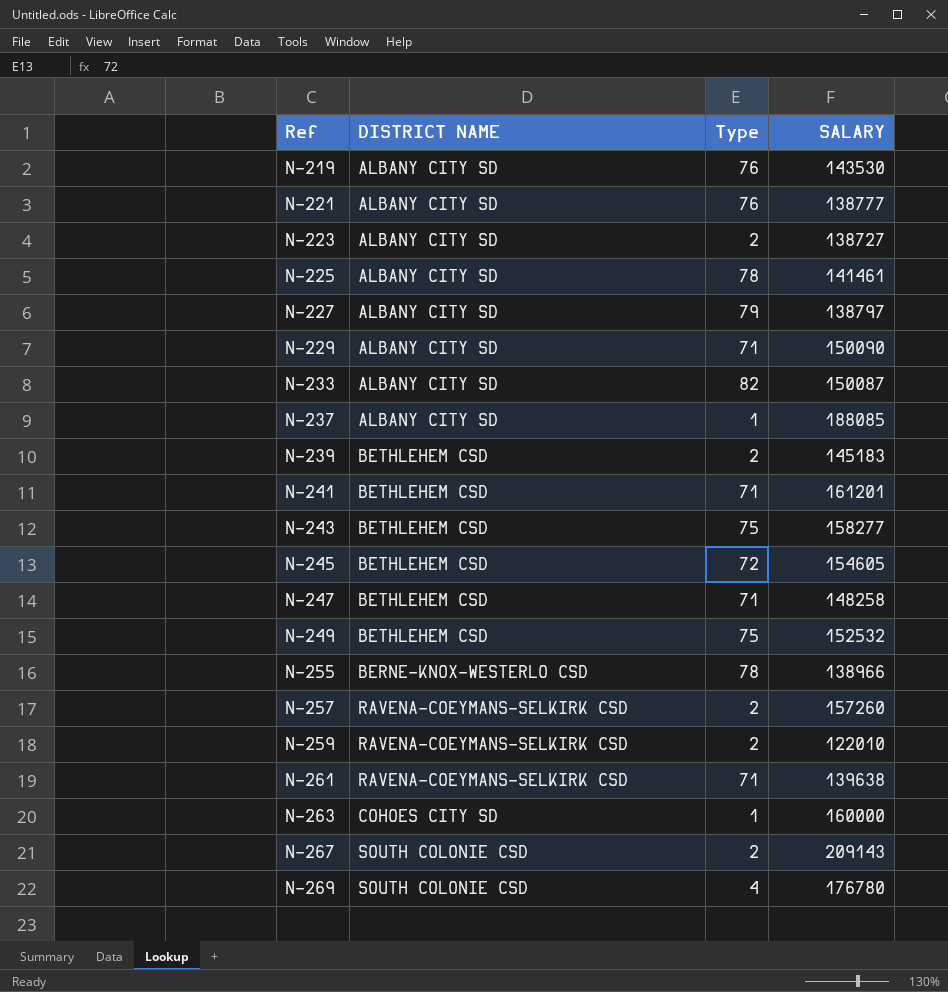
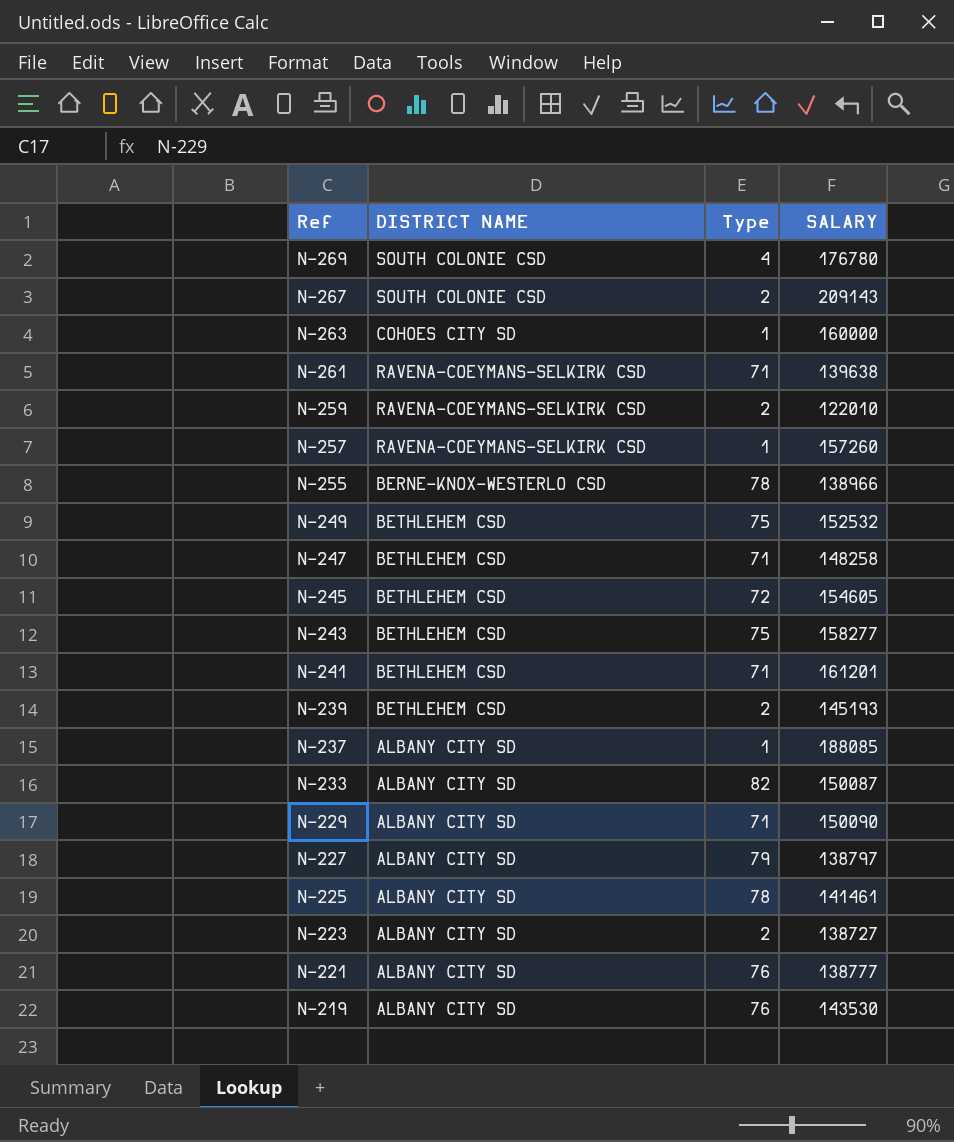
row order: Ref ascending -> Ref descending
N-257 | Type: 2 -> 1
N-239 | SALARY: 145183 -> 145193

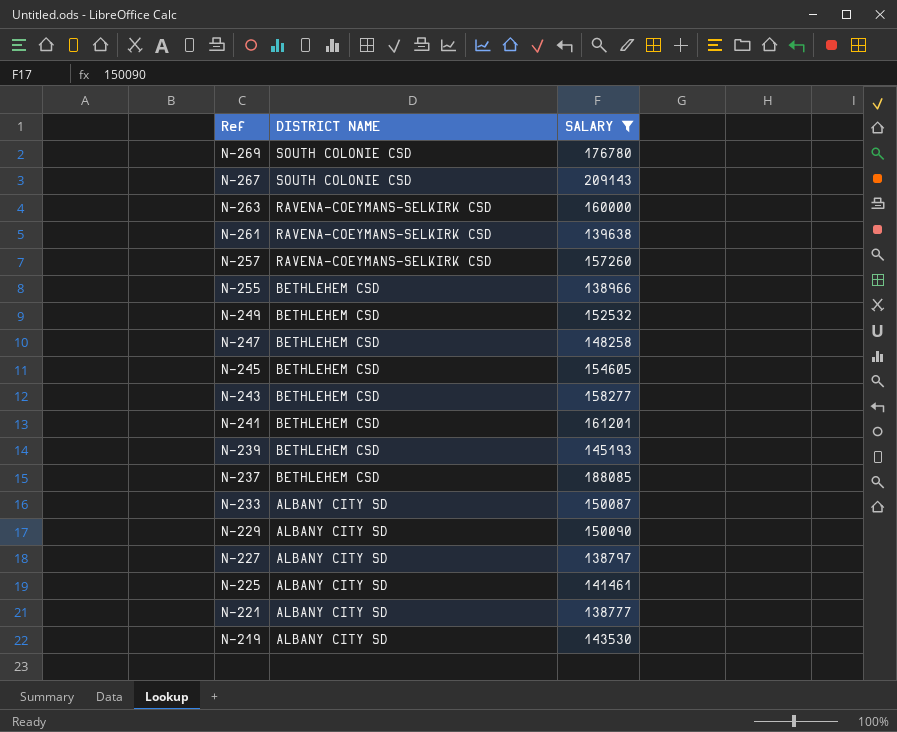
filter: none -> SALARY >= 138777
column Type | position: 3 -> none
N-263 | DISTRICT NAME: COHOES CITY SD -> RAVENA-COEYMANS-SELKIRK CSD
N-255 | DISTRICT NAME: BERNE-KNOX-WESTERLO CSD -> BETHLEHEM CSD
N-237 | DISTRICT NAME: ALBANY CITY SD -> BETHLEHEM CSD

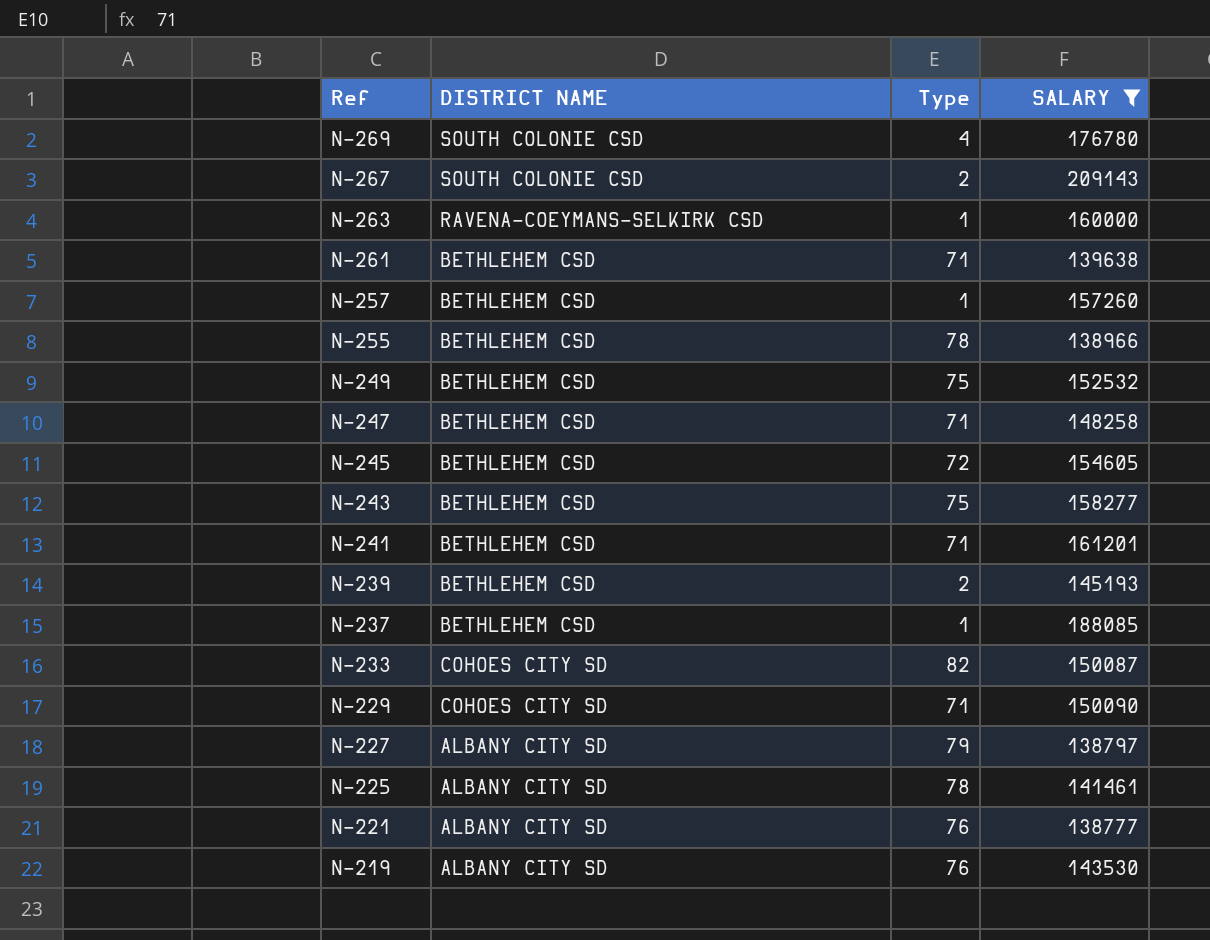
column Type | position: none -> 3
N-261 | DISTRICT NAME: RAVENA-COEYMANS-SELKIRK CSD -> BETHLEHEM CSD
N-257 | DISTRICT NAME: RAVENA-COEYMANS-SELKIRK CSD -> BETHLEHEM CSD
N-233 | DISTRICT NAME: ALBANY CITY SD -> COHOES CITY SD
N-229 | DISTRICT NAME: ALBANY CITY SD -> COHOES CITY SD

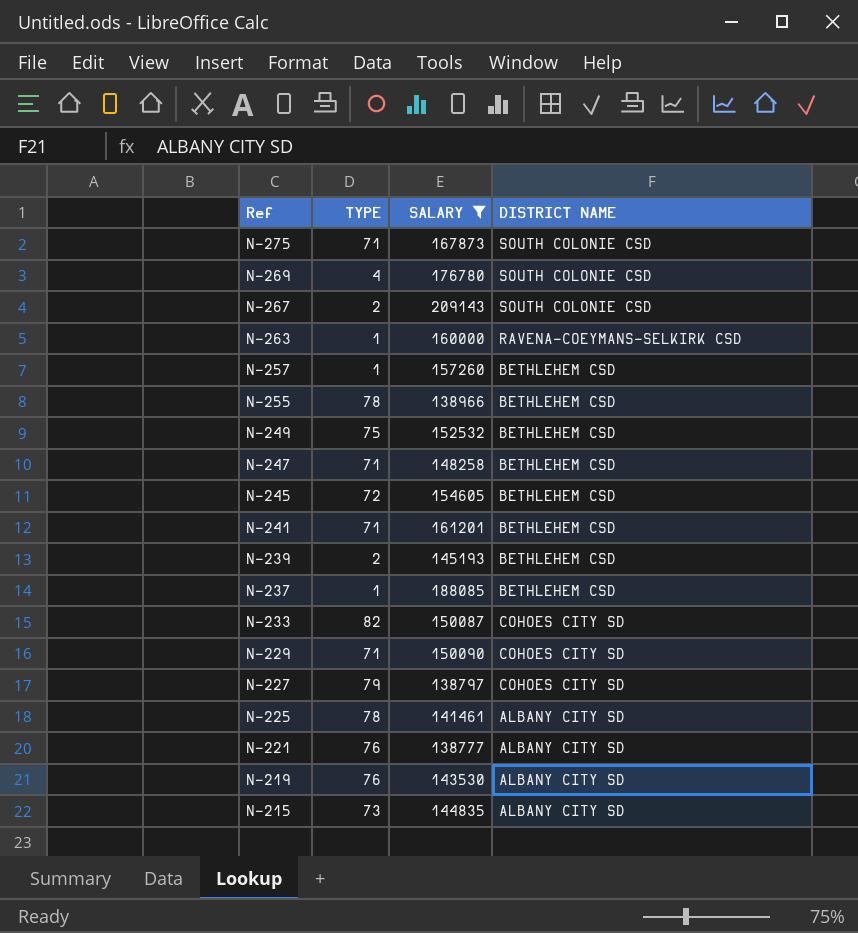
column name: Type -> TYPE
column DISTRICT NAME | position: 2 -> 4
row N-261: BETHLEHEM CSD | 71 | 139638 -> none
row N-243: BETHLEHEM CSD | 75 | 158277 -> none
row N-275: none -> 71 | 167873 | SOUTH COLONIE CSD
N-227 | DISTRICT NAME: ALBANY CITY SD -> COHOES CITY SD
row N-215: none -> 73 | 144835 | ALBANY CITY SD

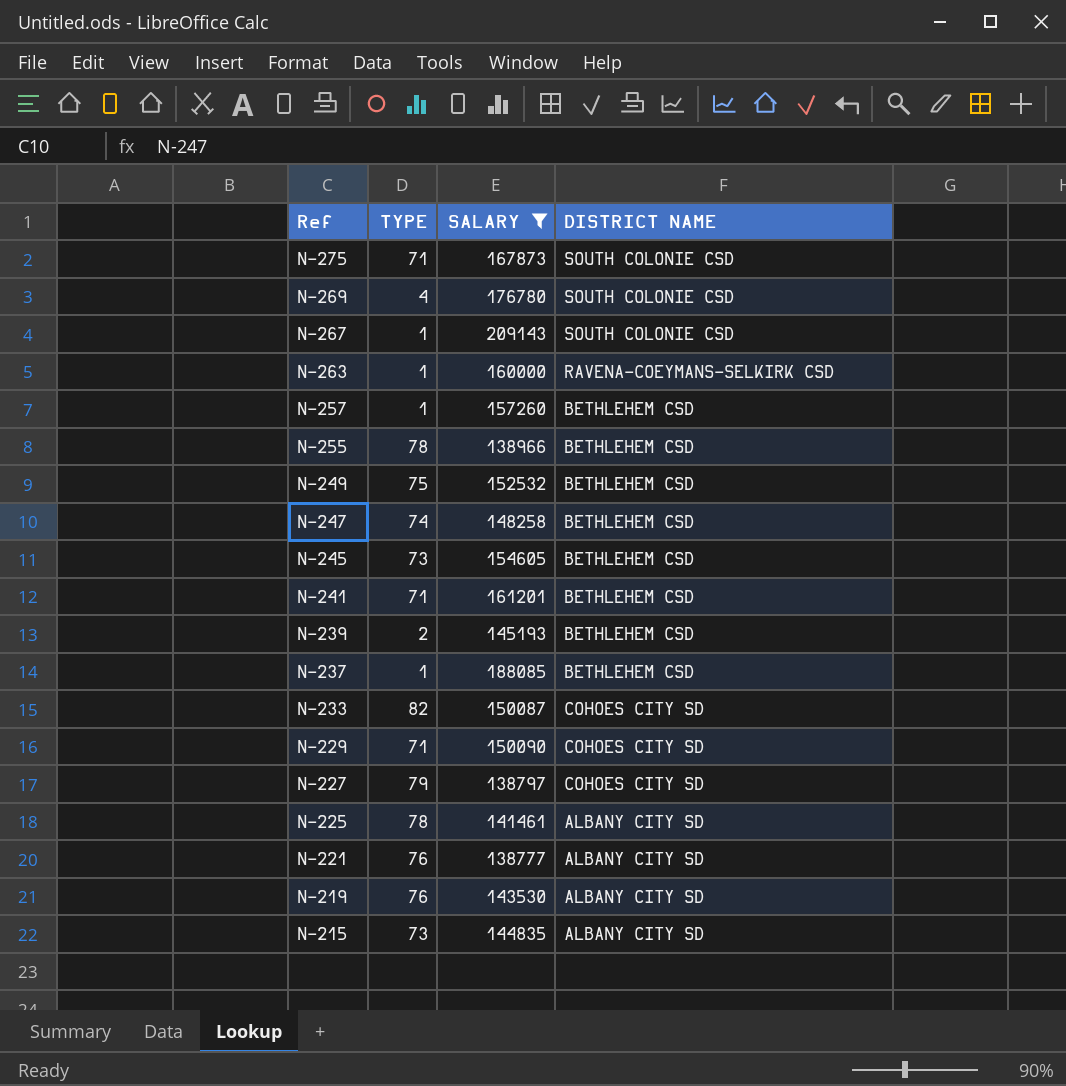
N-267 | TYPE: 2 -> 1
N-247 | TYPE: 71 -> 74
N-245 | TYPE: 72 -> 73

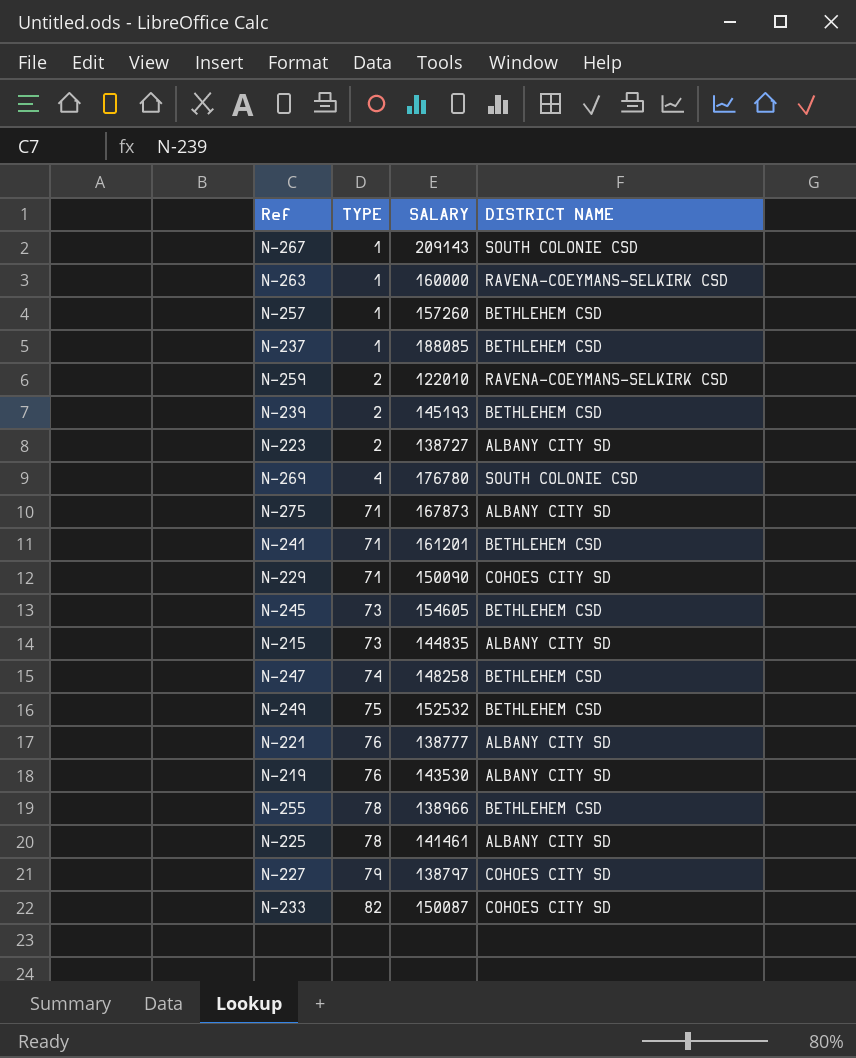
filter: SALARY >= 138777 -> none
row order: Ref descending -> TYPE ascending
N-275 | DISTRICT NAME: SOUTH COLONIE CSD -> ALBANY CITY SD

